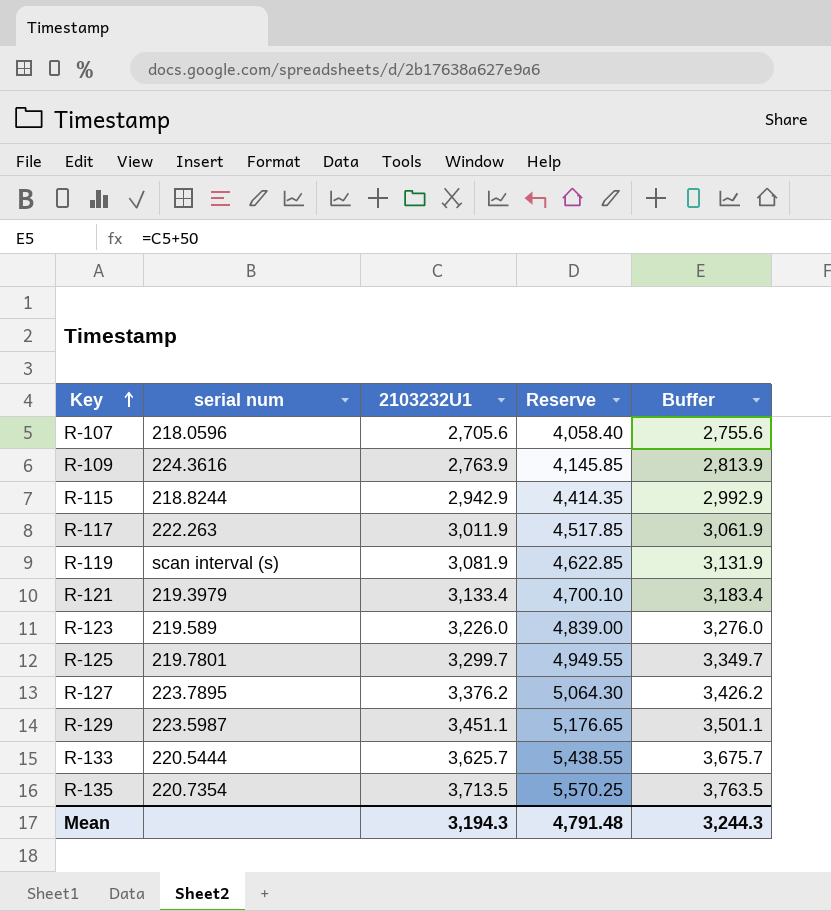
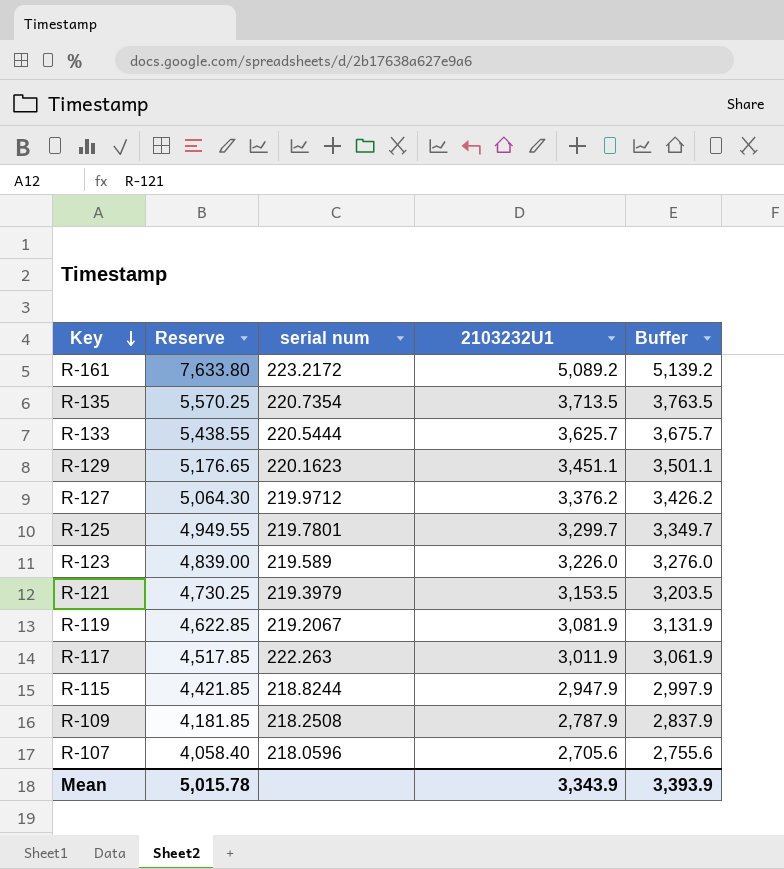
row order: Key ascending -> Key descending
column Reserve | position: 4 -> 2
row R-161: none -> 7,633.80 | 223.2172 | 5,089.2 | 5,139.2
R-129 | serial num: 223.5987 -> 220.1623
R-127 | serial num: 223.7895 -> 219.9712
R-121 | Reserve: 4,700.10 -> 4,730.25
R-121 | 2103232U1: 3,133.4 -> 3,153.5
R-121 | Buffer: 3,183.4 -> 3,203.5
R-119 | serial num: scan interval (s) -> 219.2067
R-115 | Reserve: 4,414.35 -> 4,421.85
R-115 | 2103232U1: 2,942.9 -> 2,947.9
R-115 | Buffer: 2,992.9 -> 2,997.9
R-109 | Reserve: 4,145.85 -> 4,181.85
R-109 | serial num: 224.3616 -> 218.2508
R-109 | 2103232U1: 2,763.9 -> 2,787.9
R-109 | Buffer: 2,813.9 -> 2,837.9
Mean | Reserve: 4,791.48 -> 5,015.78
Mean | 2103232U1: 3,194.3 -> 3,343.9
Mean | Buffer: 3,244.3 -> 3,393.9

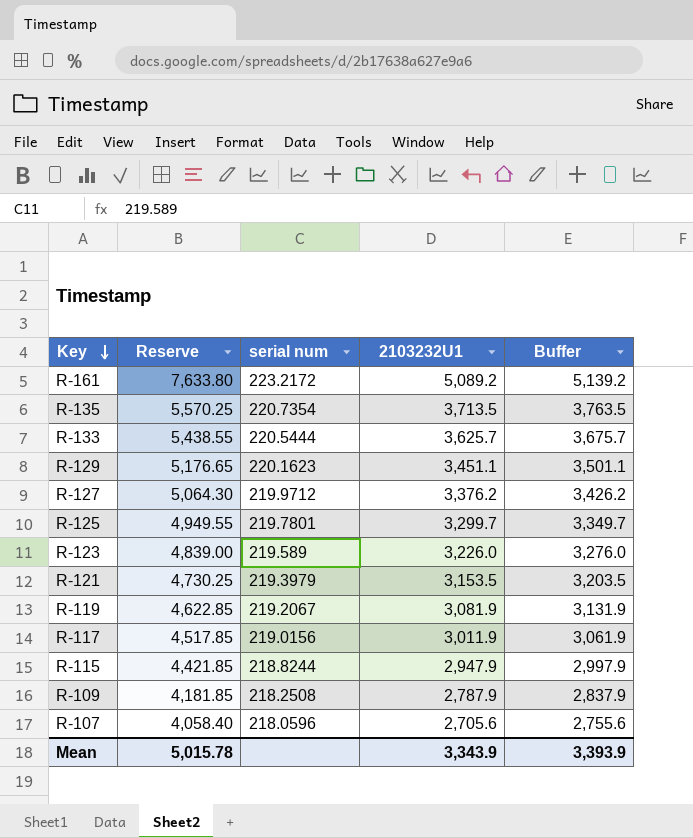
R-117 | serial num: 222.263 -> 219.0156

